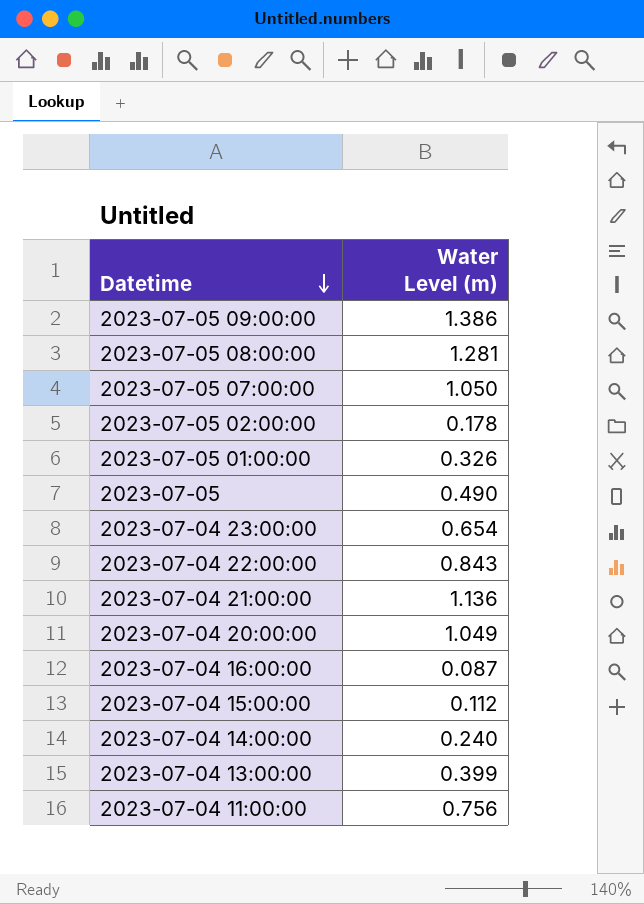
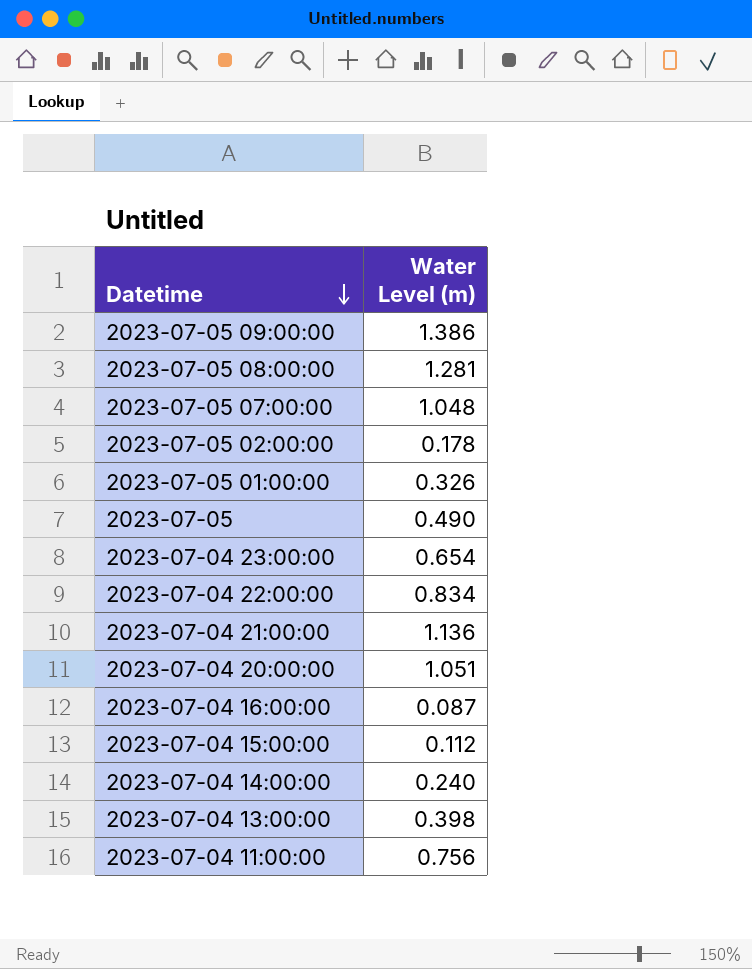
2023-07-05 07:00:00 | Water Level (m): 1.050 -> 1.048
2023-07-04 22:00:00 | Water Level (m): 0.843 -> 0.834
2023-07-04 20:00:00 | Water Level (m): 1.049 -> 1.051
2023-07-04 13:00:00 | Water Level (m): 0.399 -> 0.398

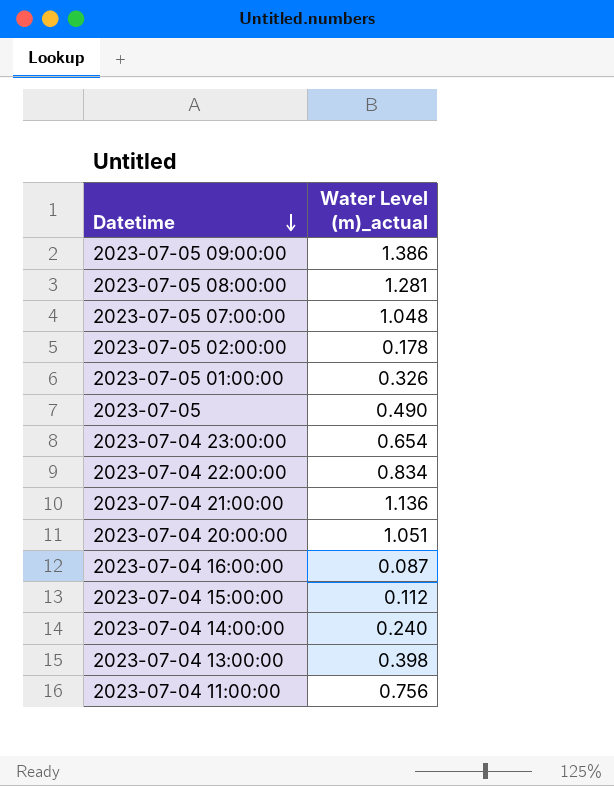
column name: Water Level (m) -> Water Level (m)_actual

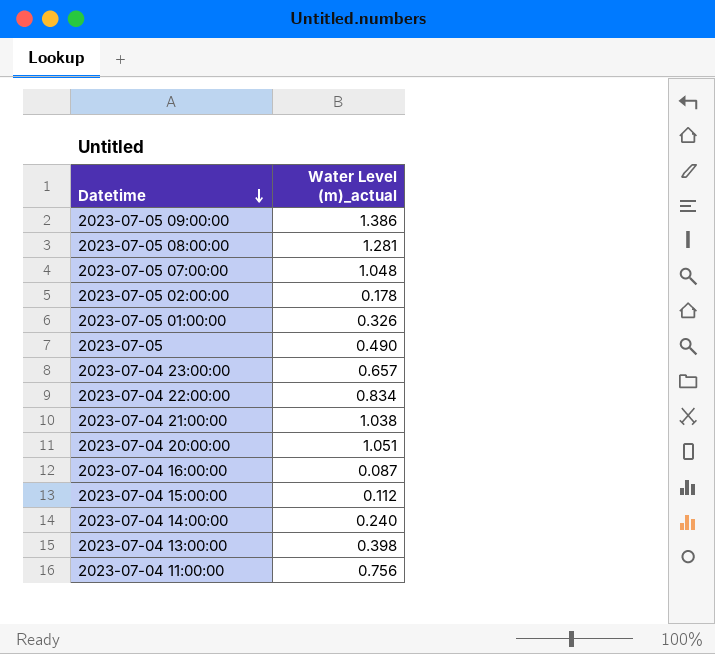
2023-07-04 23:00:00 | Water Level (m)_actual: 0.654 -> 0.657
2023-07-04 21:00:00 | Water Level (m)_actual: 1.136 -> 1.038

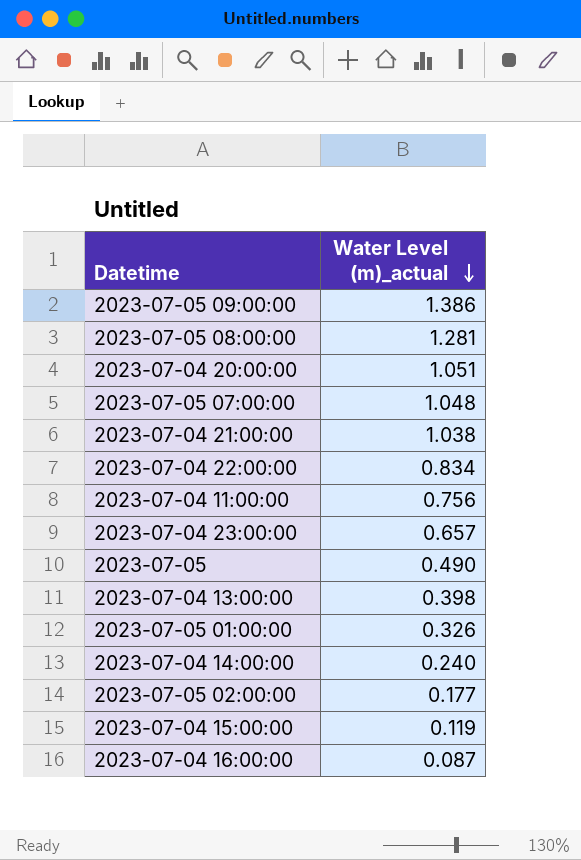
row order: Datetime descending -> Water Level (m)_actual descending
2023-07-05 02:00:00 | Water Level (m)_actual: 0.178 -> 0.177
2023-07-04 15:00:00 | Water Level (m)_actual: 0.112 -> 0.119

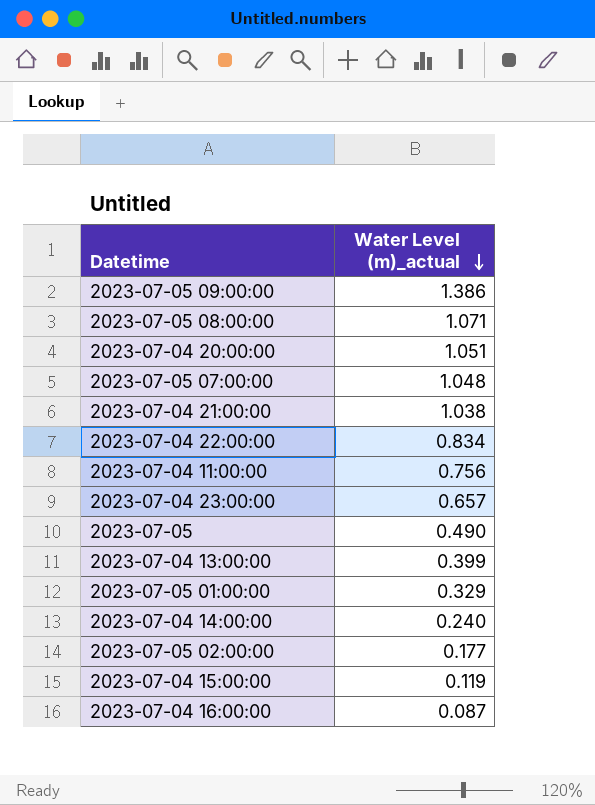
2023-07-05 08:00:00 | Water Level (m)_actual: 1.281 -> 1.071
2023-07-04 13:00:00 | Water Level (m)_actual: 0.398 -> 0.399
2023-07-05 01:00:00 | Water Level (m)_actual: 0.326 -> 0.329

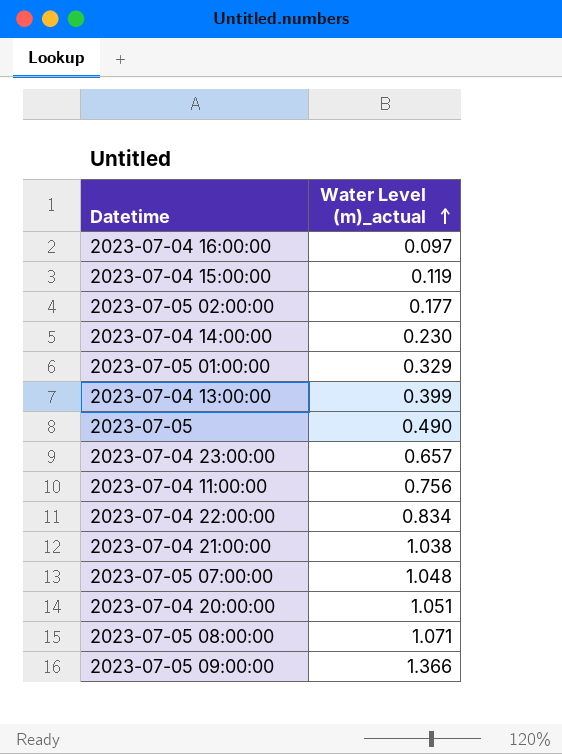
row order: Water Level (m)_actual descending -> Water Level (m)_actual ascending
2023-07-04 16:00:00 | Water Level (m)_actual: 0.087 -> 0.097
2023-07-04 14:00:00 | Water Level (m)_actual: 0.240 -> 0.230
2023-07-05 09:00:00 | Water Level (m)_actual: 1.386 -> 1.366

